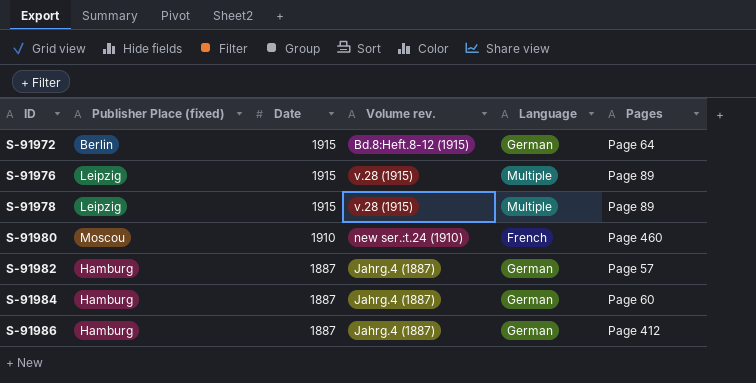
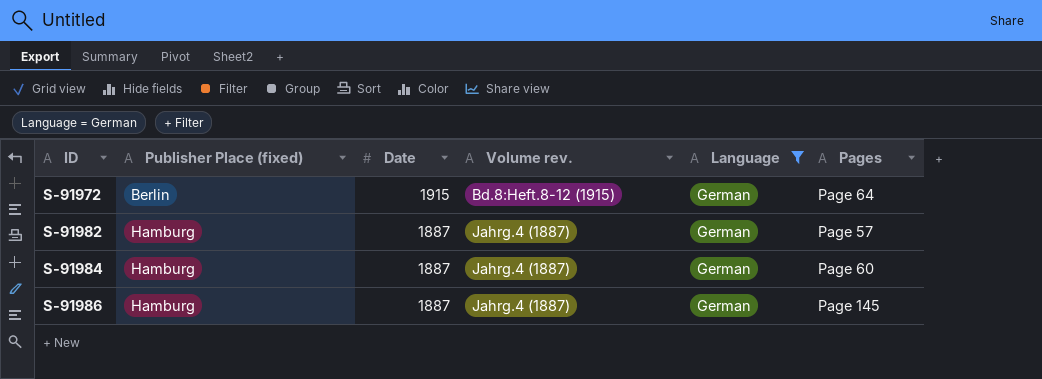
filter: none -> Language = German
S-91986 | Pages: Page 412 -> Page 145

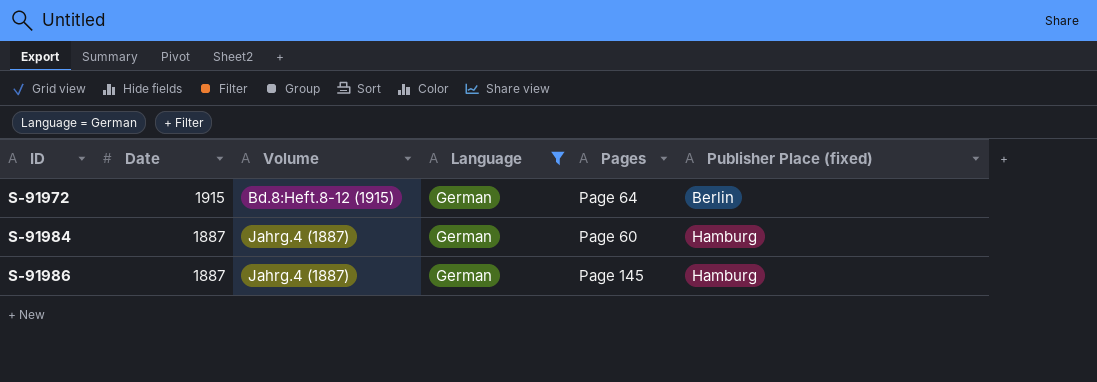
column name: Volume rev. -> Volume
column Publisher Place (fixed) | position: 2 -> 6
row S-91982: Hamburg | 1887 | Jahrg.4 (1887) | German | Page 57 -> none

